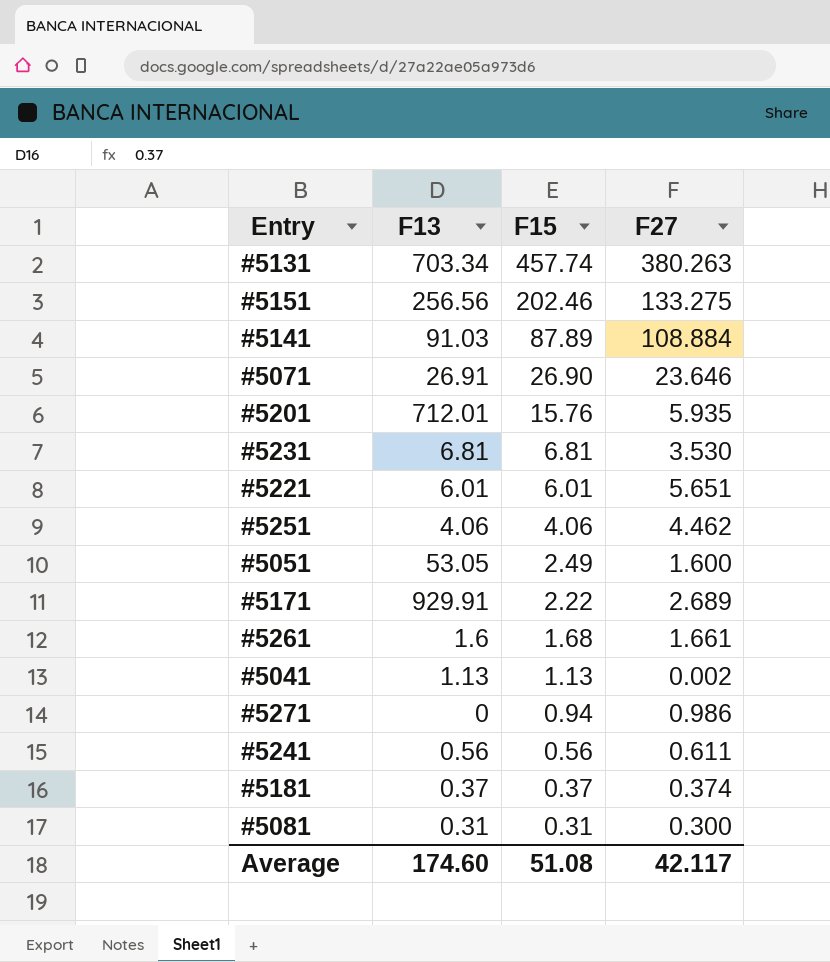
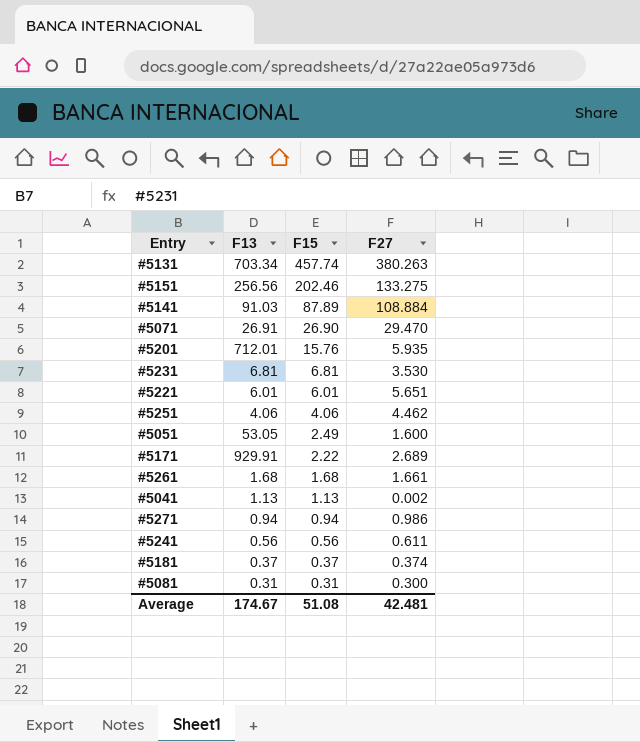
#5071 | F27: 23.646 -> 29.470
#5261 | F13: 1.6 -> 1.68
#5271 | F13: 0 -> 0.94
Average | F13: 174.60 -> 174.67
Average | F27: 42.117 -> 42.481

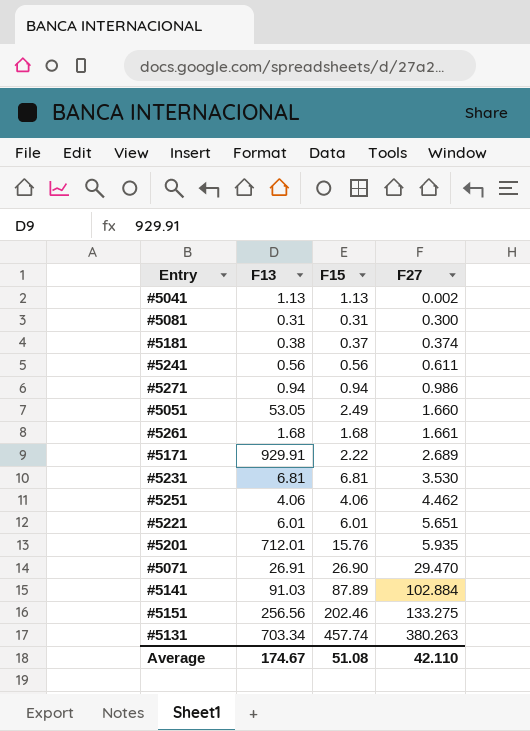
row order: F15 descending -> F27 ascending
#5181 | F13: 0.37 -> 0.38
#5051 | F27: 1.600 -> 1.660
#5141 | F27: 108.884 -> 102.884
Average | F27: 42.481 -> 42.110

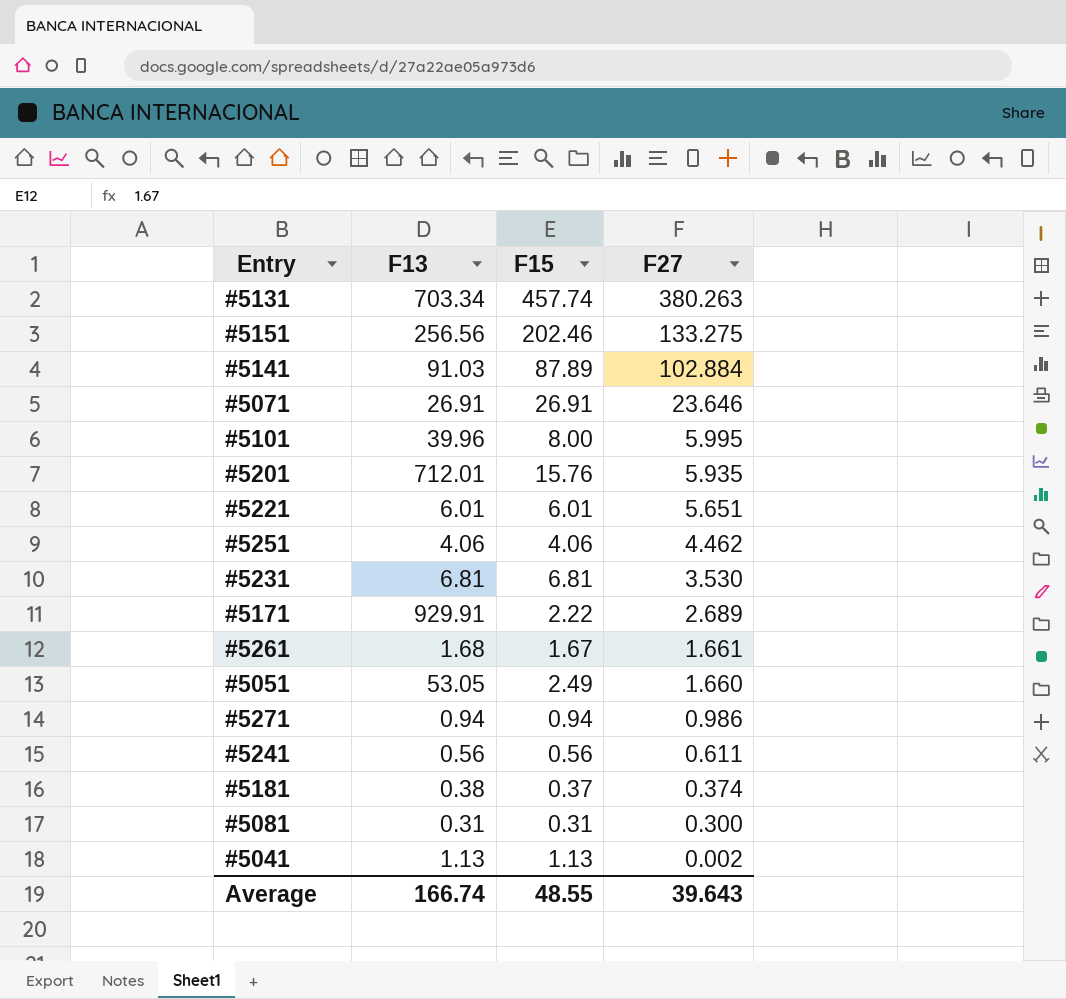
row order: F27 ascending -> F27 descending
#5071 | F15: 26.90 -> 26.91
#5071 | F27: 29.470 -> 23.646
row #5101: none -> 39.96 | 8.00 | 5.995
#5261 | F15: 1.68 -> 1.67
Average | F13: 174.67 -> 166.74
Average | F15: 51.08 -> 48.55
Average | F27: 42.110 -> 39.643

